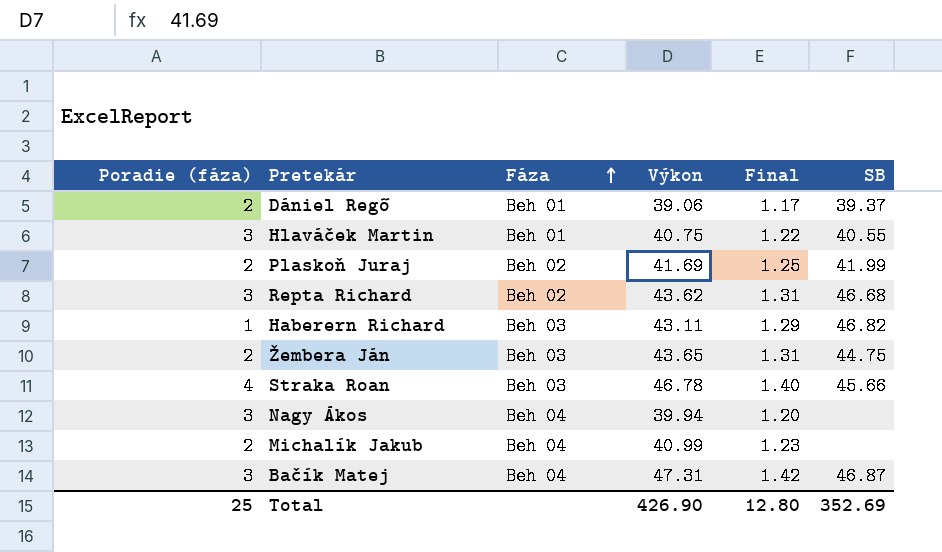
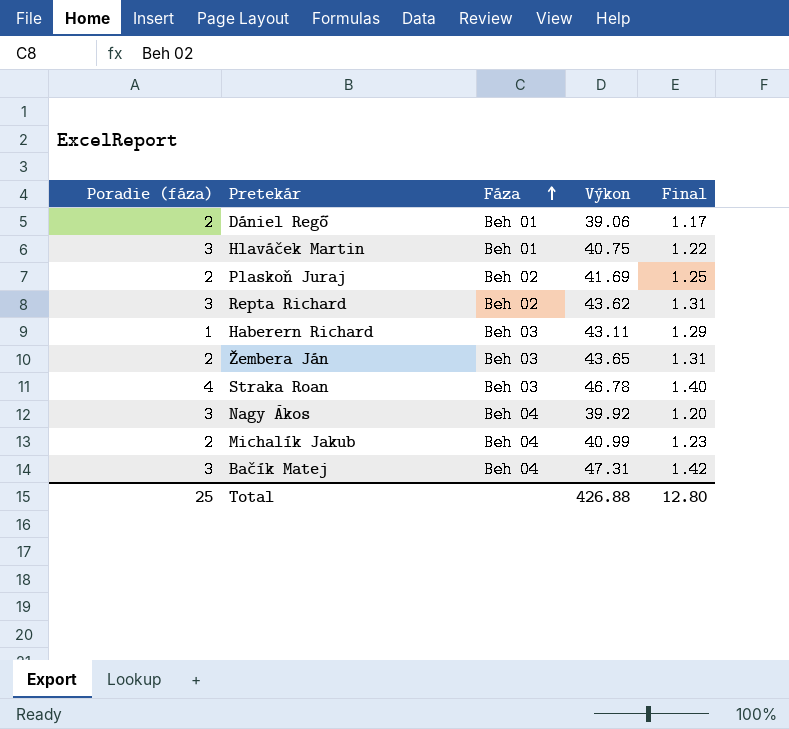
column SB | position: 6 -> none
Nagy Ákos | Výkon: 39.94 -> 39.92
Total | Výkon: 426.90 -> 426.88

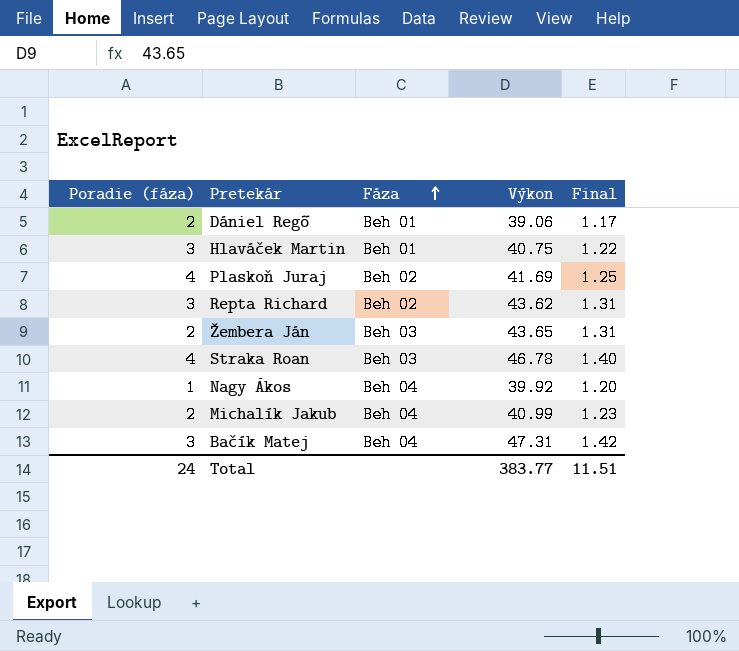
row Haberern Richard: 1 | Beh 03 | 43.11 | 1.29 -> none
Plaskoň Juraj | Poradie (fáza): 2 -> 4
Nagy Ákos | Poradie (fáza): 3 -> 1
Total | Poradie (fáza): 25 -> 24
Total | Výkon: 426.88 -> 383.77
Total | Final: 12.80 -> 11.51

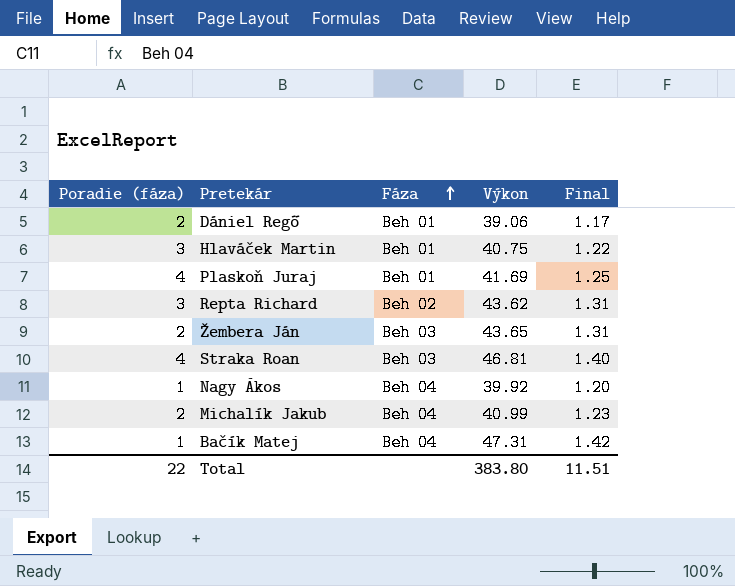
Plaskoň Juraj | Fáza: Beh 02 -> Beh 01
Straka Roan | Výkon: 46.78 -> 46.81
Bačík Matej | Poradie (fáza): 3 -> 1
Total | Poradie (fáza): 24 -> 22
Total | Výkon: 383.77 -> 383.80

